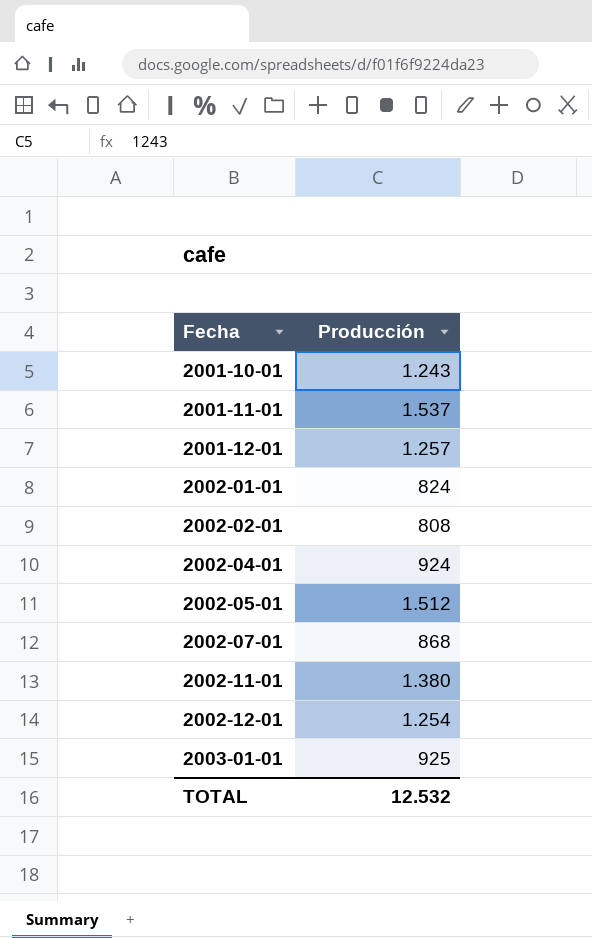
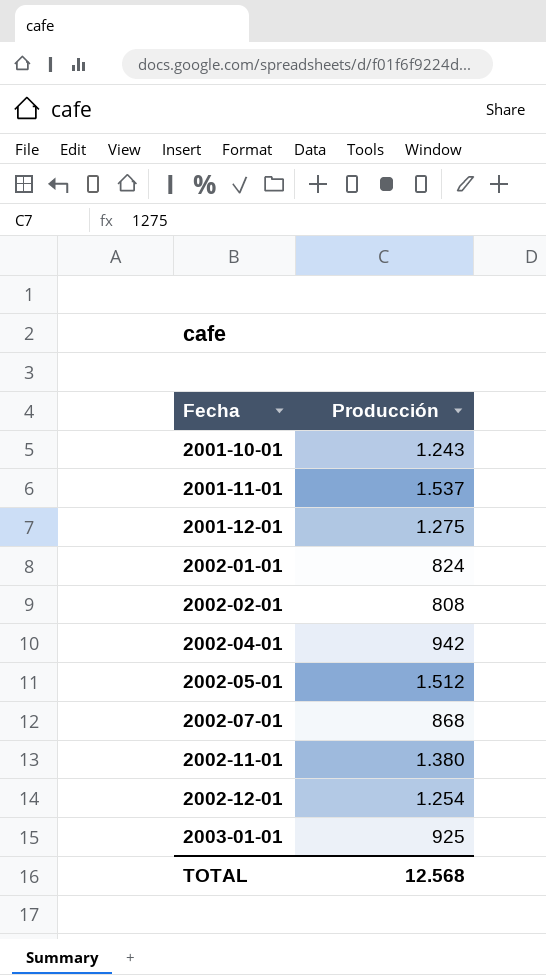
2001-12-01 | Producción: 1.257 -> 1.275
2002-04-01 | Producción: 924 -> 942
TOTAL | Producción: 12.532 -> 12.568

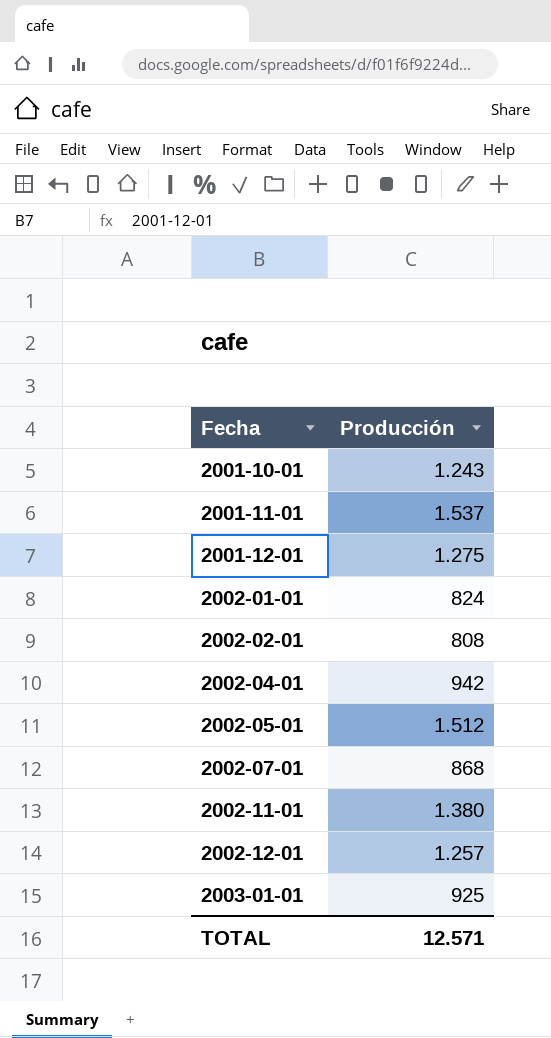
2002-12-01 | Producción: 1.254 -> 1.257
TOTAL | Producción: 12.568 -> 12.571

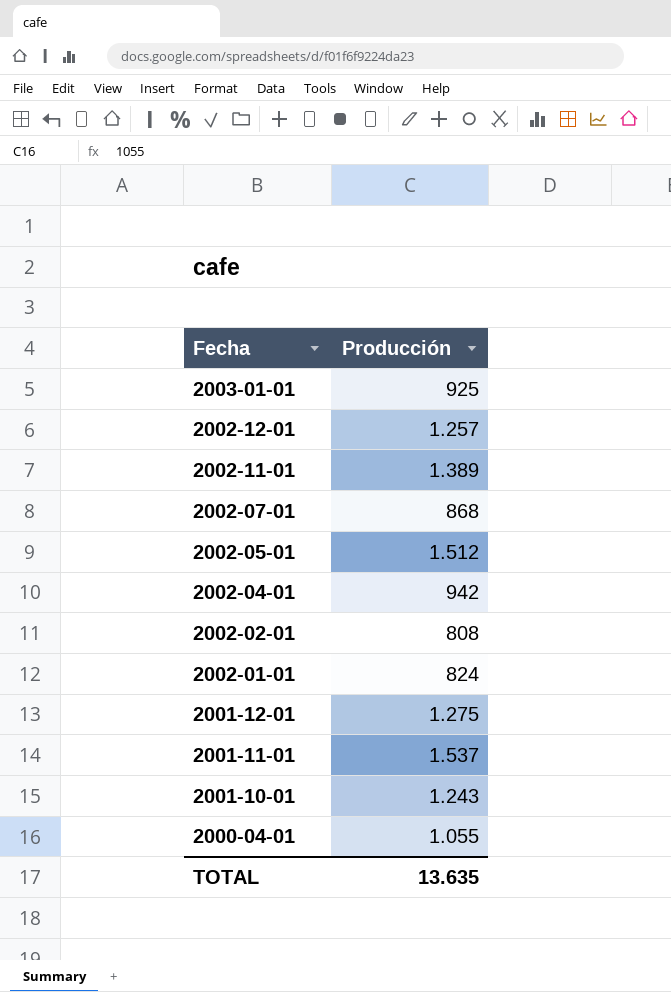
row order: Fecha ascending -> Fecha descending
2002-11-01 | Producción: 1.380 -> 1.389
row 2000-04-01: none -> 1.055
TOTAL | Producción: 12.571 -> 13.635

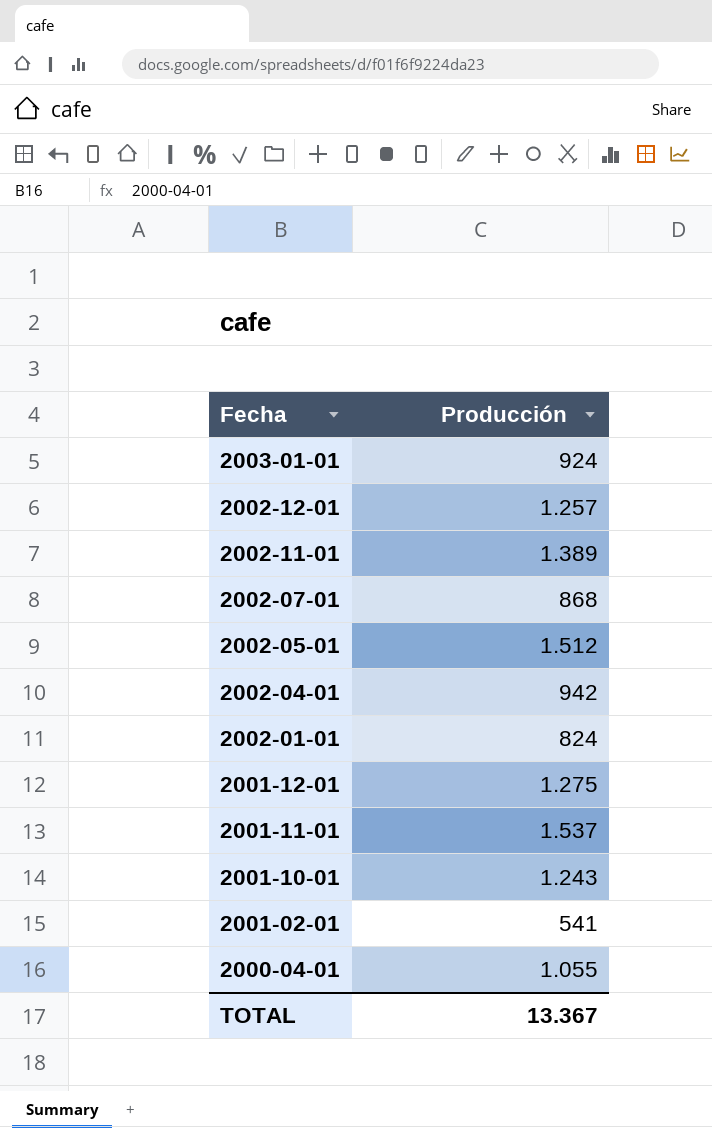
row 2002-02-01: 808 -> none
2003-01-01 | Producción: 925 -> 924
row 2001-02-01: none -> 541
TOTAL | Producción: 13.635 -> 13.367

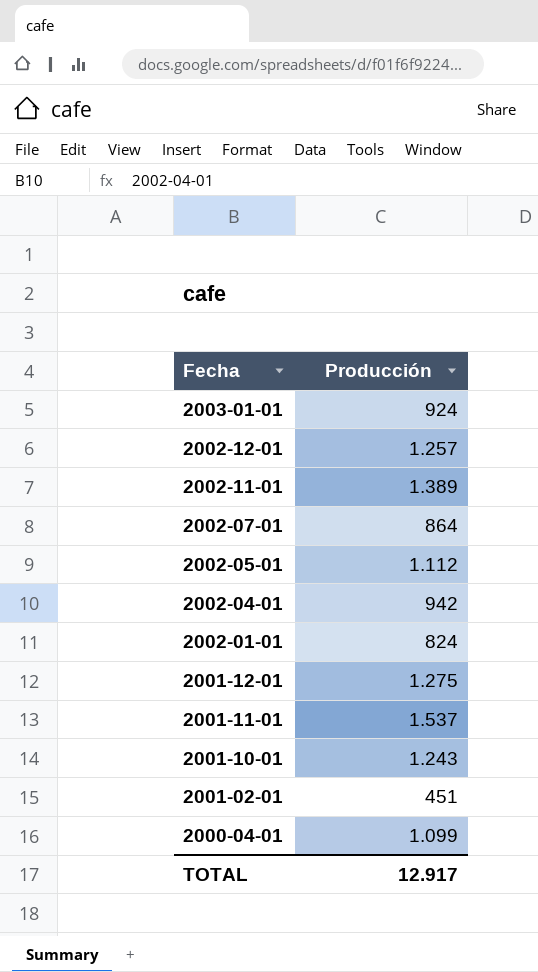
2002-07-01 | Producción: 868 -> 864
2002-05-01 | Producción: 1.512 -> 1.112
2001-02-01 | Producción: 541 -> 451
2000-04-01 | Producción: 1.055 -> 1.099
TOTAL | Producción: 13.367 -> 12.917

